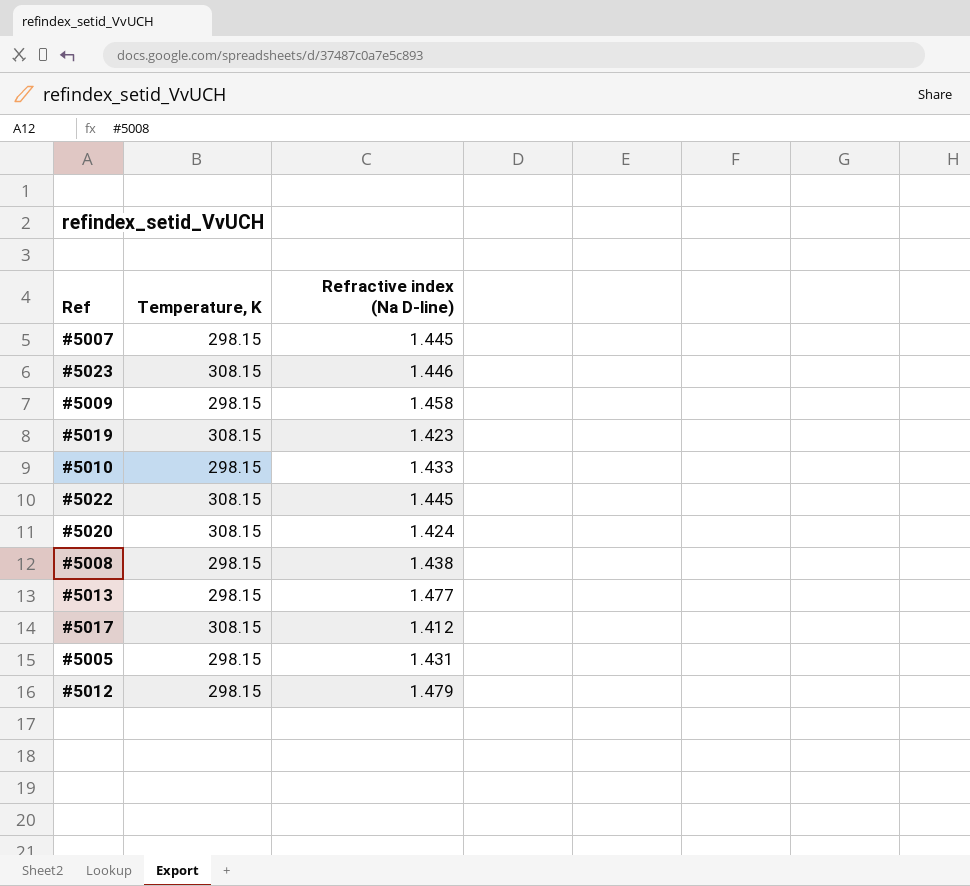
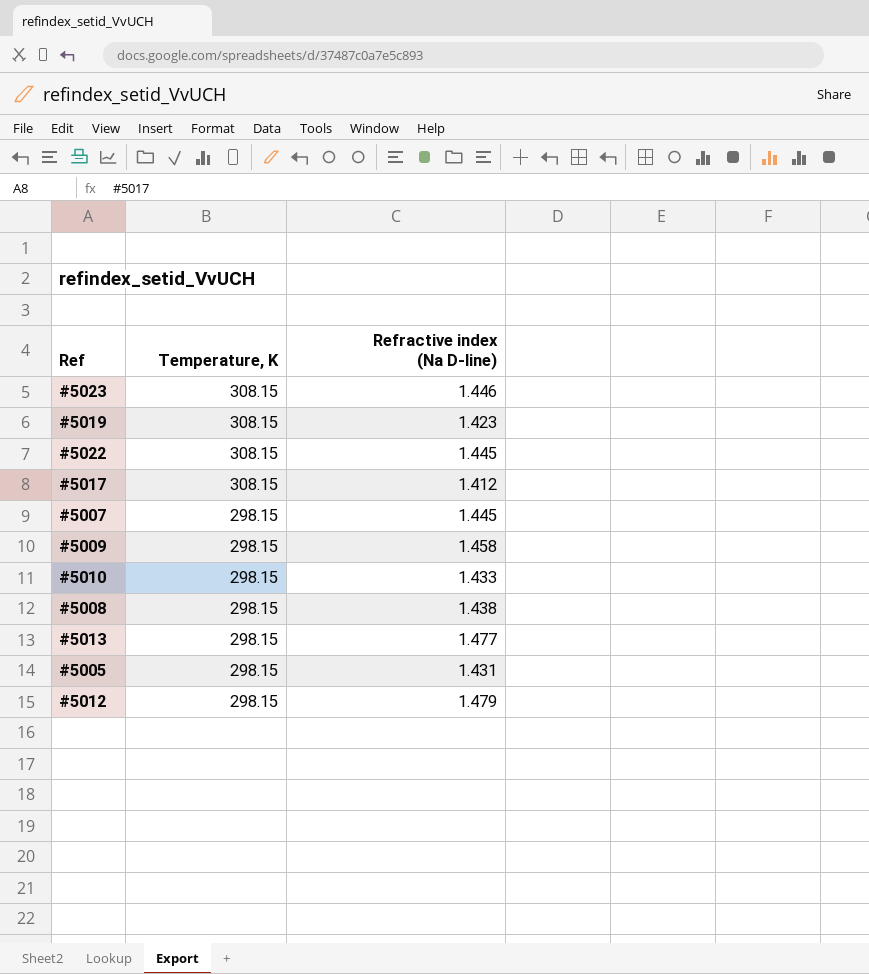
row order: none -> Temperature, K descending
row #5020: 308.15 | 1.424 -> none

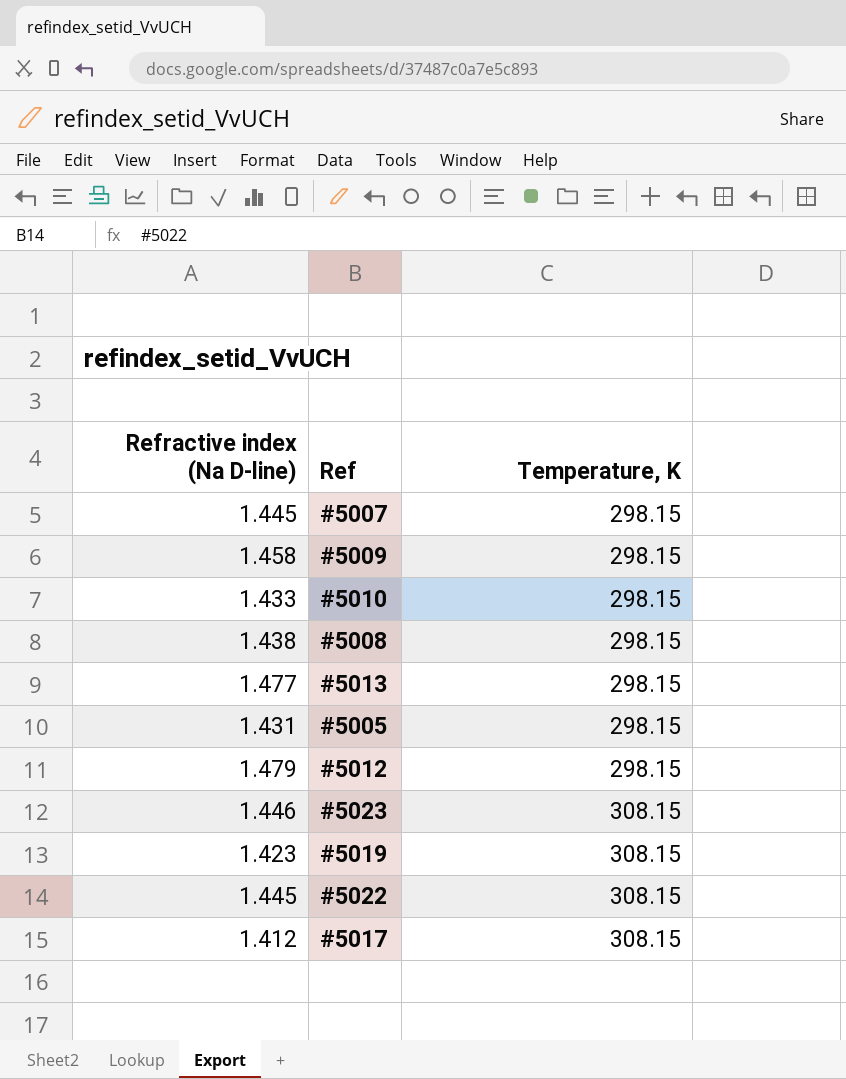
row order: Temperature, K descending -> Temperature, K ascending
column Refractive index (Na D-line) | position: 3 -> 1

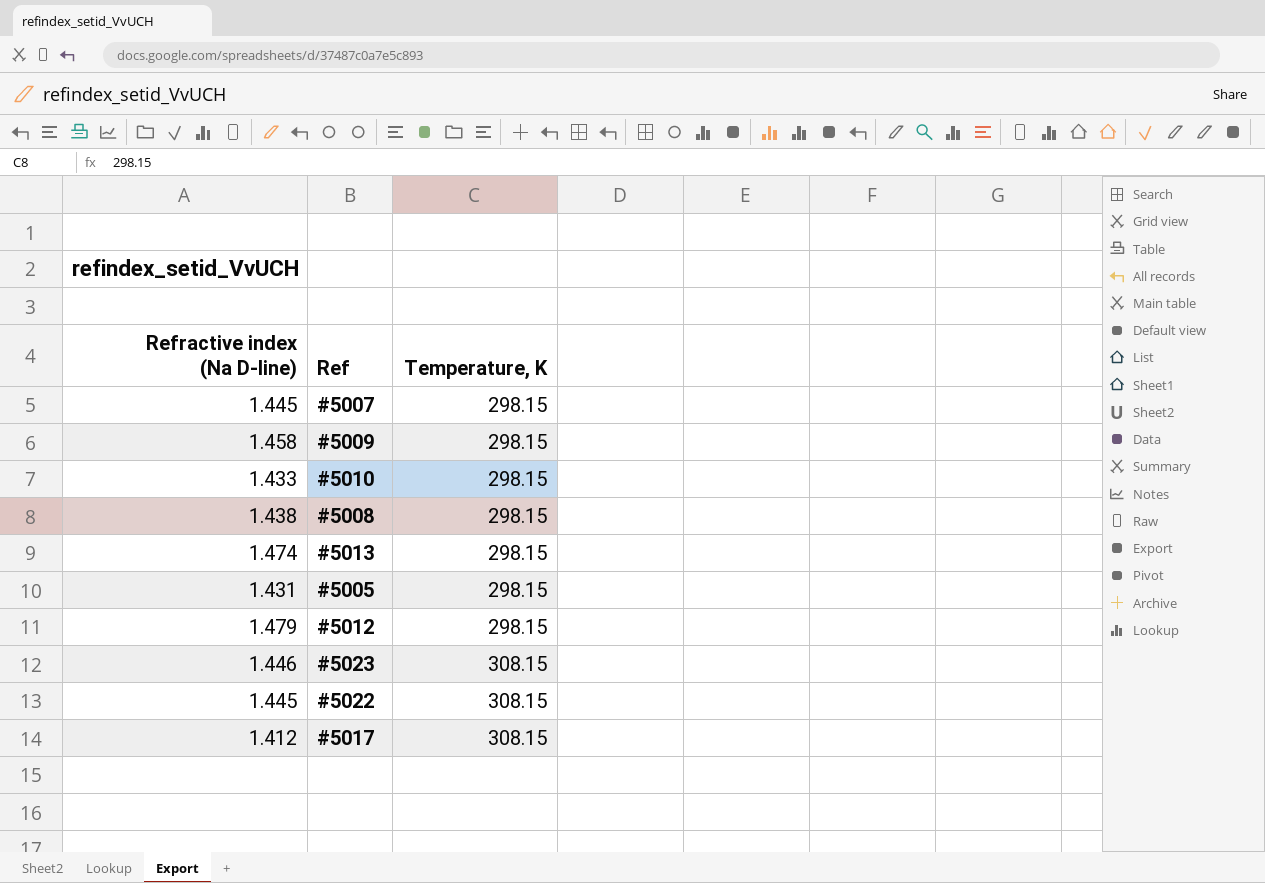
row #5019: 1.423 | 308.15 -> none
#5013 | Refractive index (Na D-line): 1.477 -> 1.474

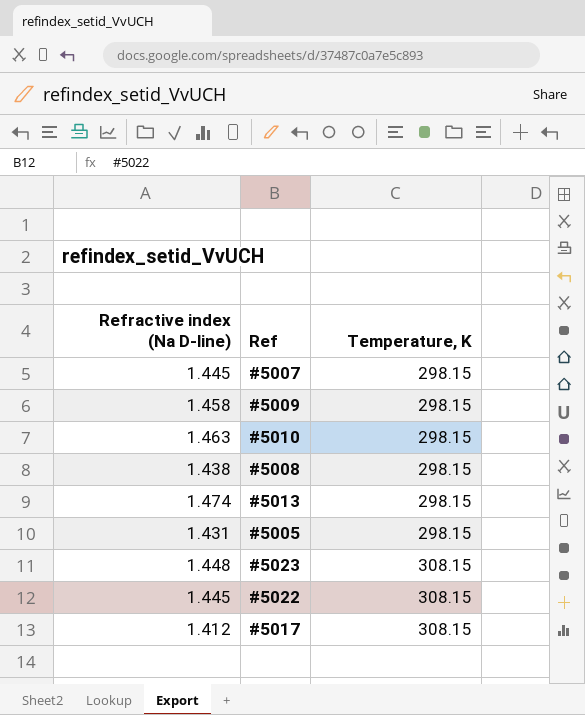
row #5012: 1.479 | 298.15 -> none
#5010 | Refractive index (Na D-line): 1.433 -> 1.463
#5023 | Refractive index (Na D-line): 1.446 -> 1.448

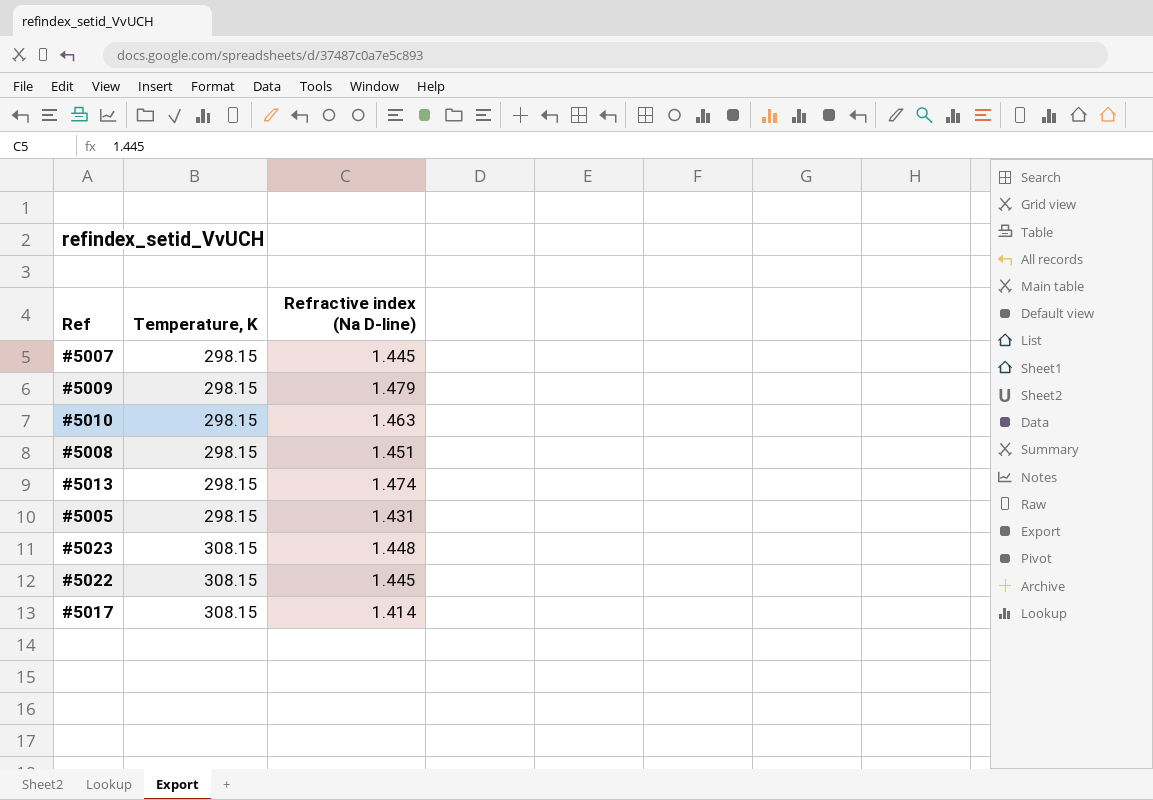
column Refractive index (Na D-line) | position: 1 -> 3
#5009 | Refractive index (Na D-line): 1.458 -> 1.479
#5008 | Refractive index (Na D-line): 1.438 -> 1.451
#5017 | Refractive index (Na D-line): 1.412 -> 1.414

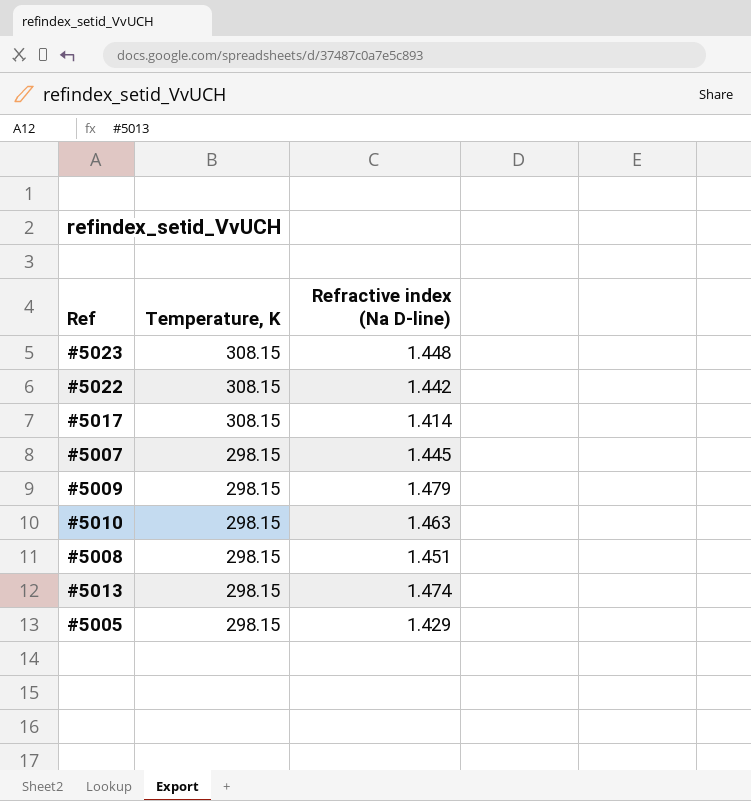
row order: Temperature, K ascending -> Temperature, K descending
#5022 | Refractive index (Na D-line): 1.445 -> 1.442
#5005 | Refractive index (Na D-line): 1.431 -> 1.429

